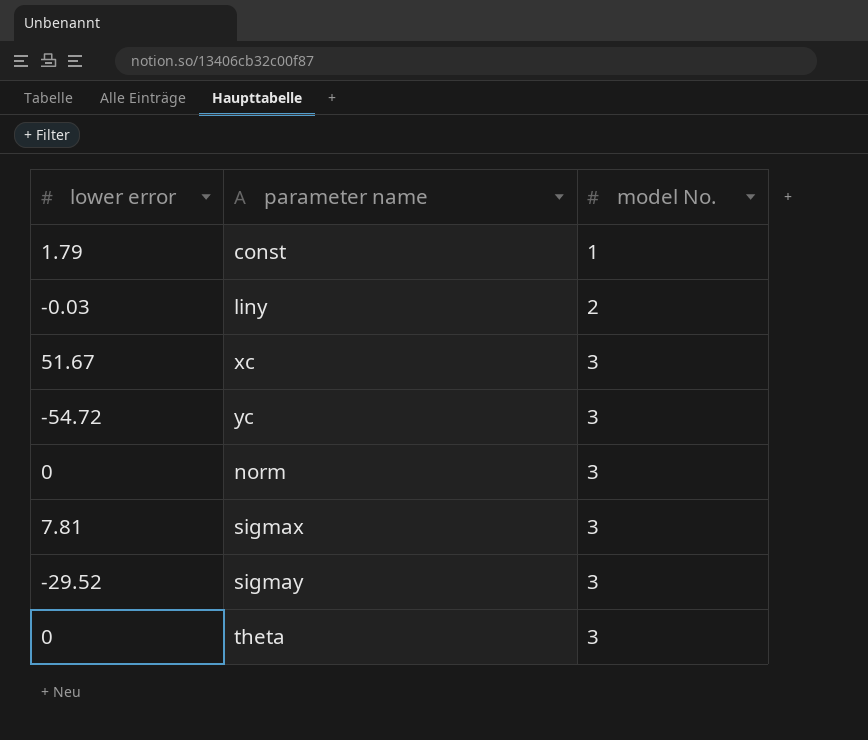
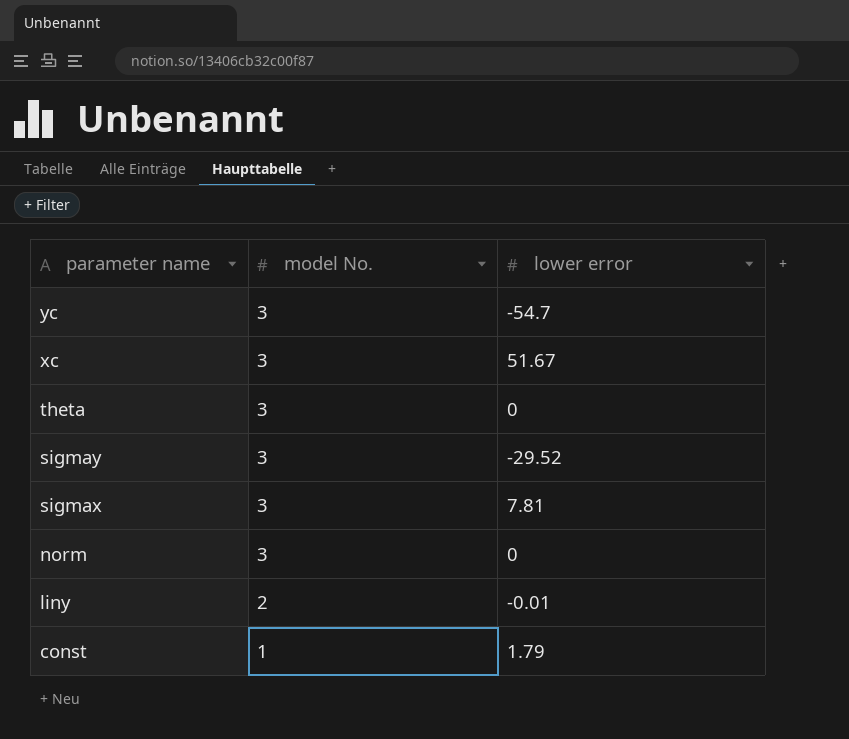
row order: model No. ascending -> parameter name descending
column lower error | position: 1 -> 3
yc | lower error: -54.72 -> -54.7
liny | lower error: -0.03 -> -0.01

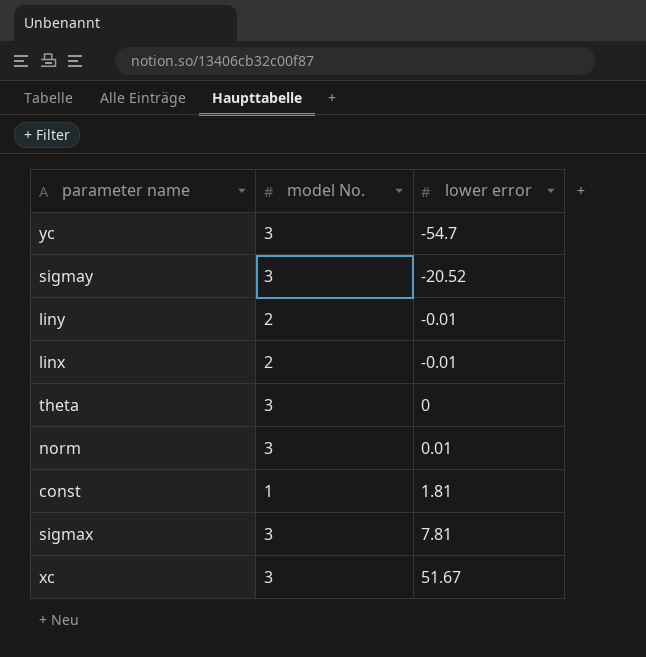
row order: parameter name descending -> lower error ascending
sigmay | lower error: -29.52 -> -20.52
row linx: none -> 2 | -0.01
norm | lower error: 0 -> 0.01
const | lower error: 1.79 -> 1.81

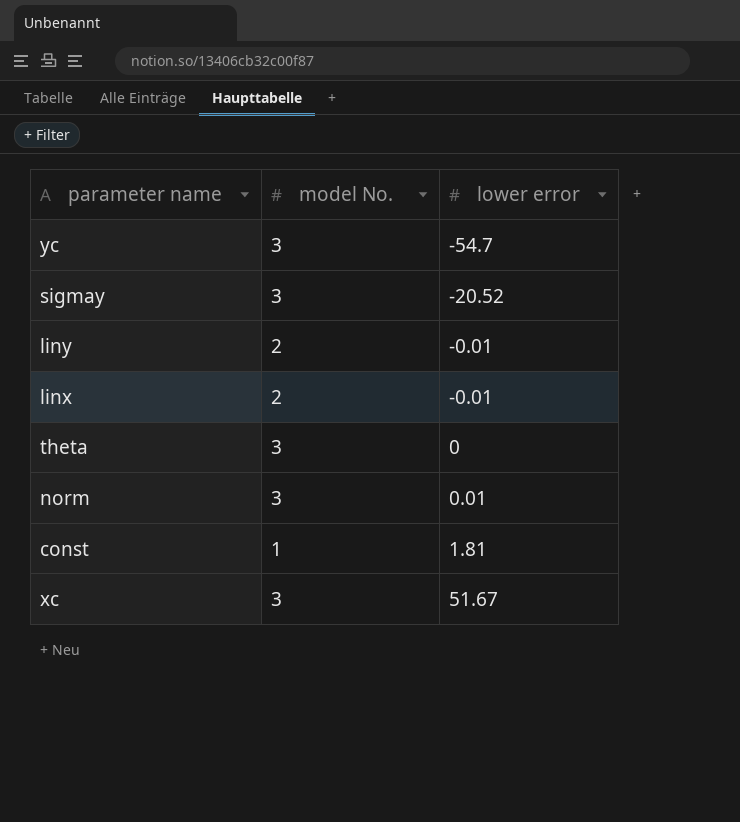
row sigmax: 3 | 7.81 -> none

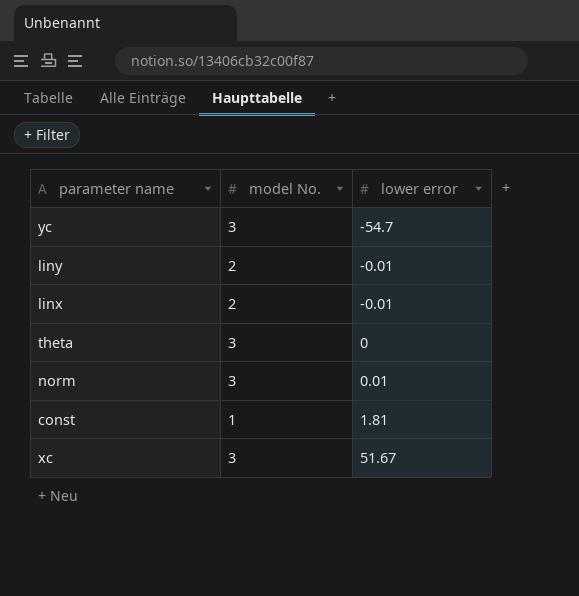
row sigmay: 3 | -20.52 -> none

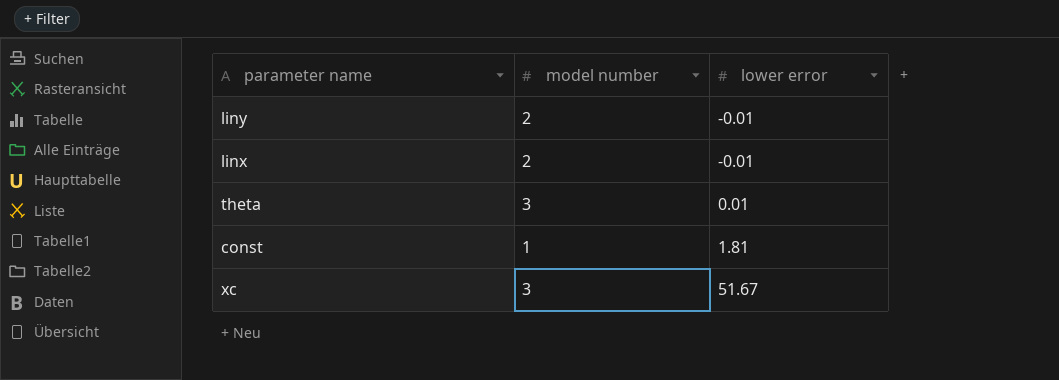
column name: model No. -> model number
row yc: 3 | -54.7 -> none
row norm: 3 | 0.01 -> none
theta | lower error: 0 -> 0.01

